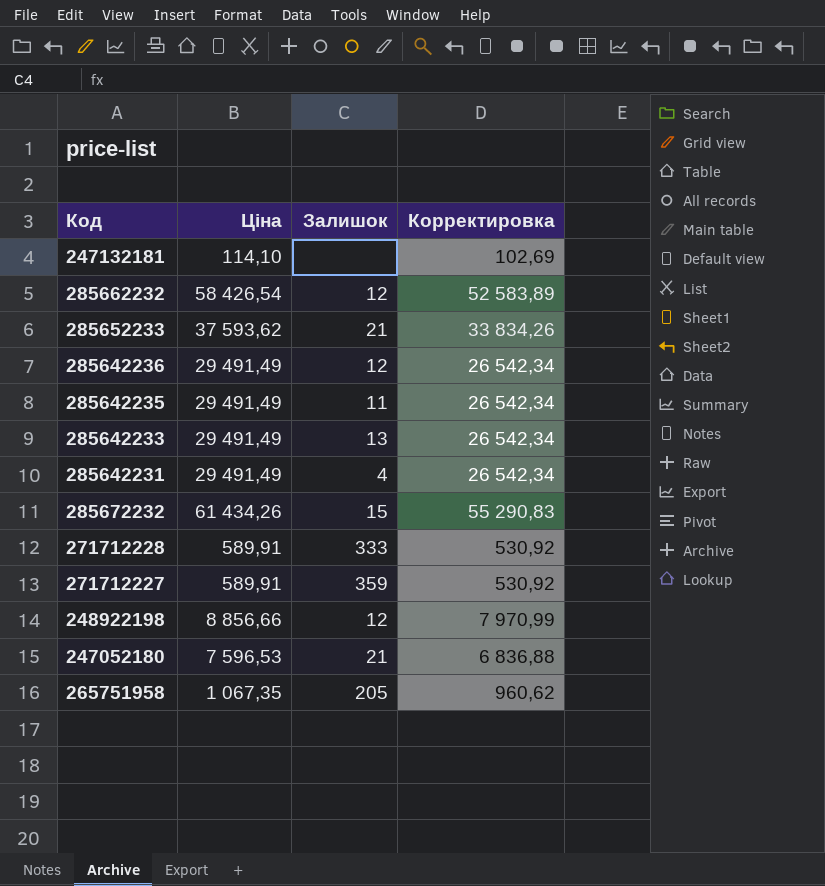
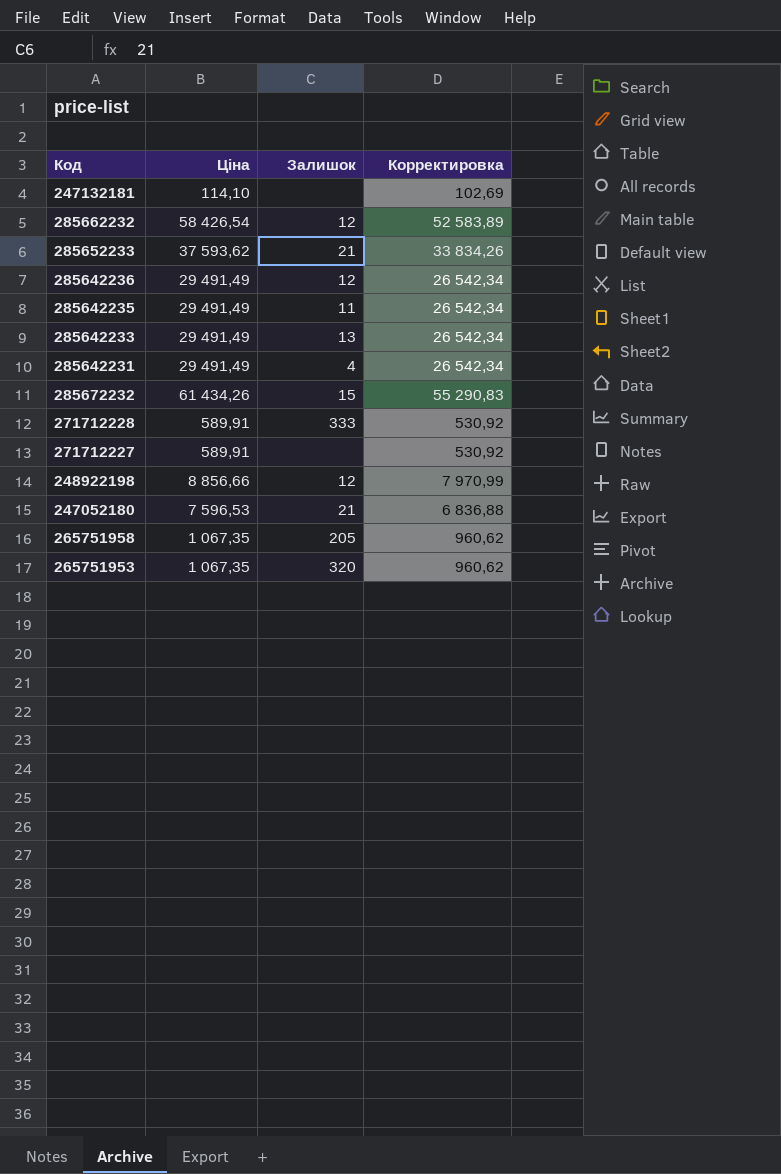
271712227 | Залишок: 359 -> none
row 265751953: none -> 1 067,35 | 320 | 960,62

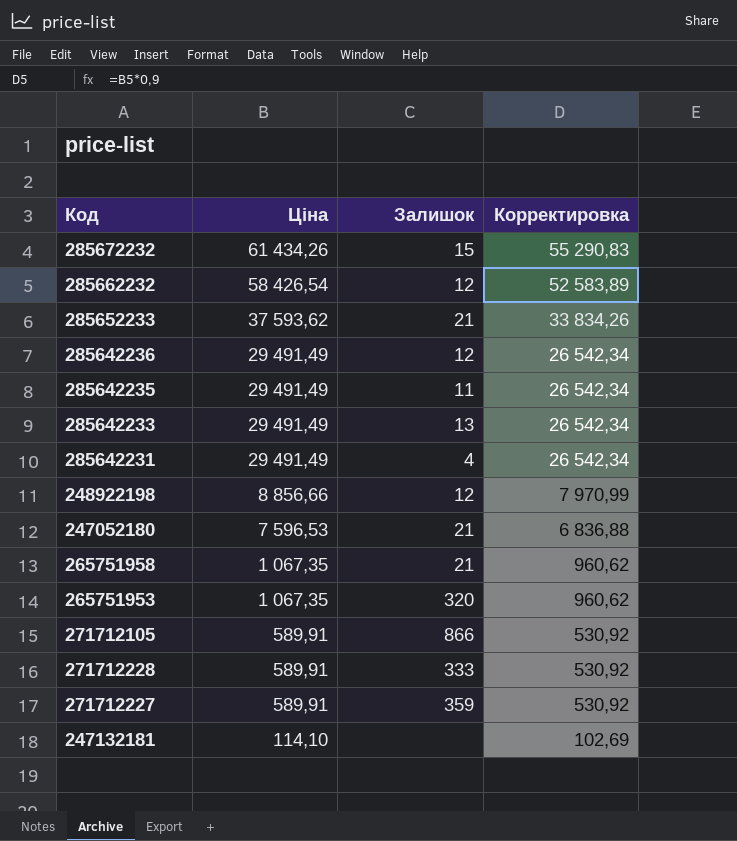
row order: none -> Ціна descending
265751958 | Залишок: 205 -> 21
row 271712105: none -> 589,91 | 866 | 530,92
271712227 | Залишок: none -> 359

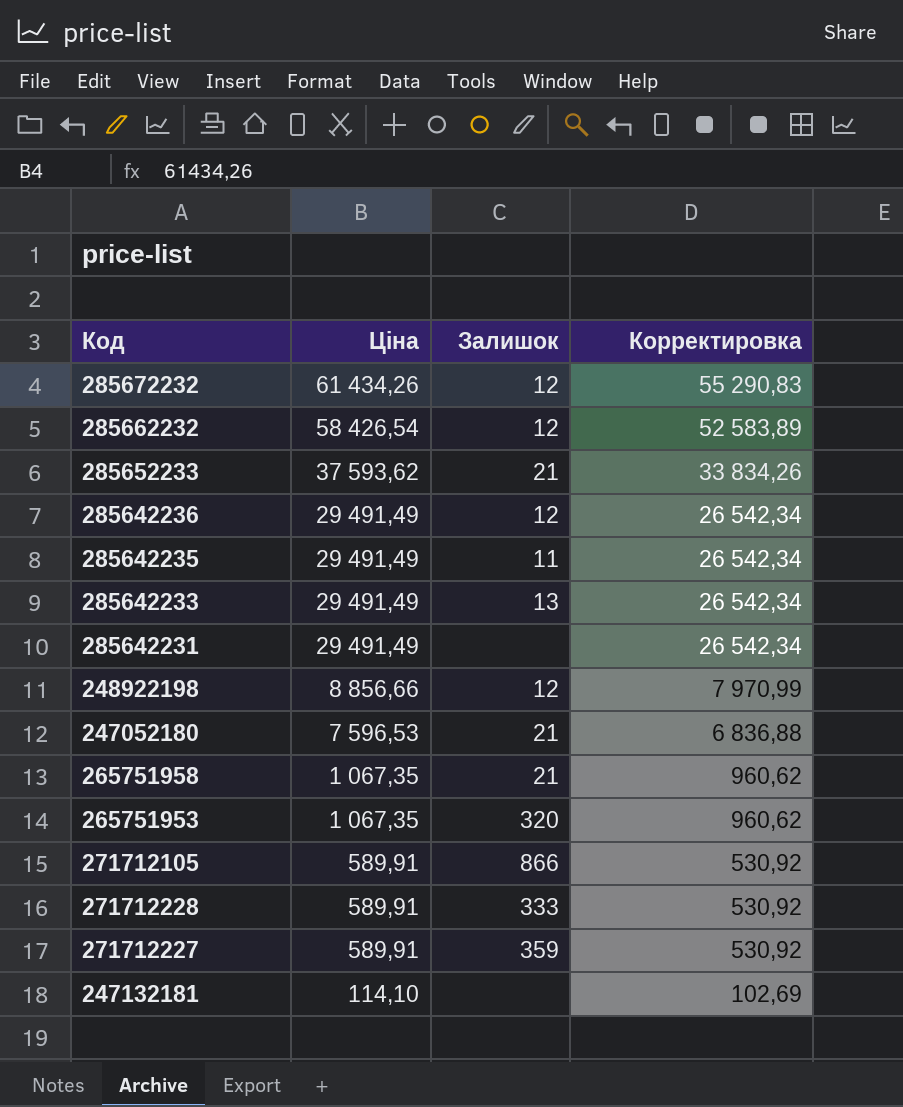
285672232 | Залишок: 15 -> 12
285642231 | Залишок: 4 -> none

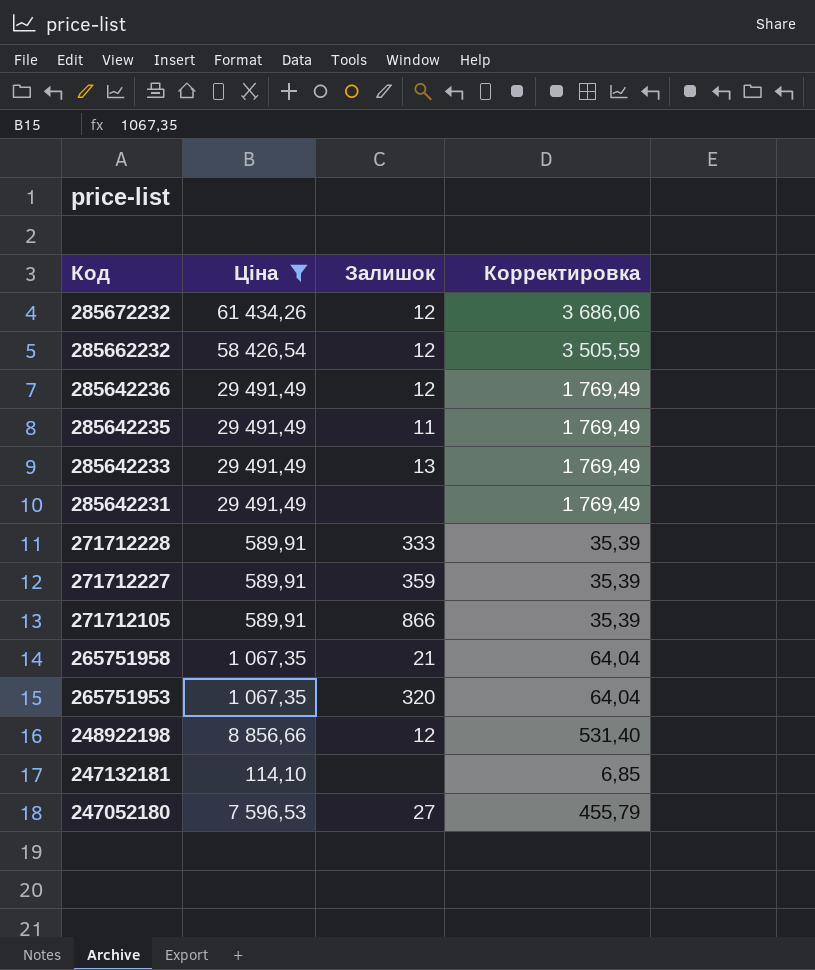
filter: none -> Ціна != 37 593,62
row order: Ціна descending -> Код descending
column Корректировка | formula: [Ціна] * 0,9 -> [Ціна] * 0,06
247052180 | Залишок: 21 -> 27

